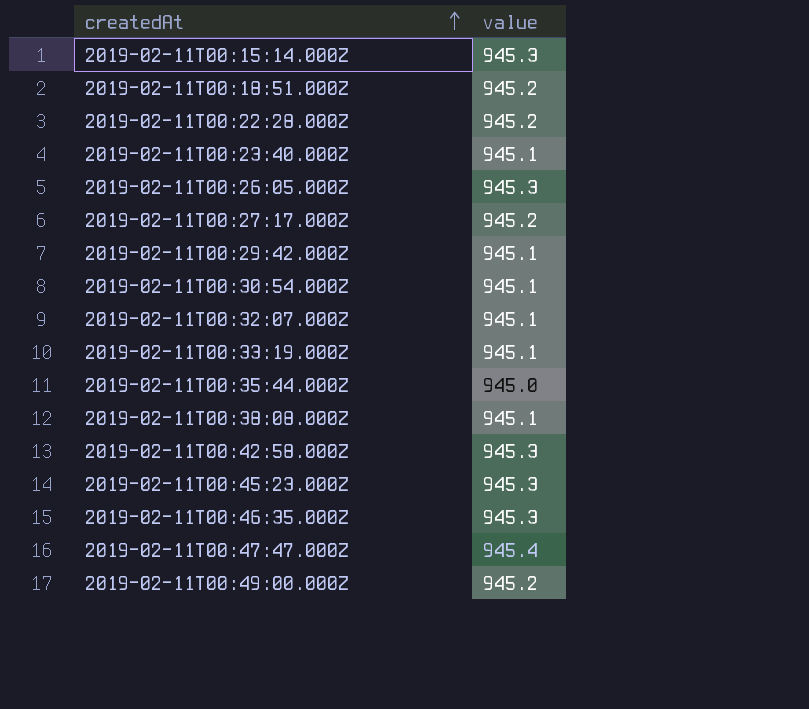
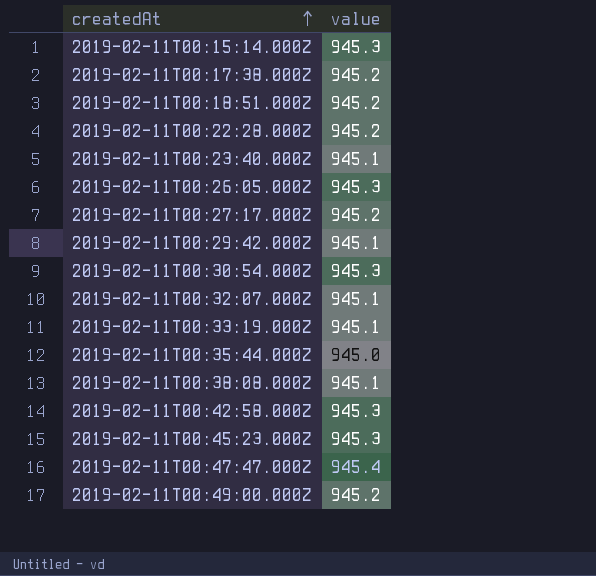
row 2019-02-11T00:46:35.000Z: 945.3 -> none
row 2019-02-11T00:17:38.000Z: none -> 945.2
2019-02-11T00:30:54.000Z | value: 945.1 -> 945.3

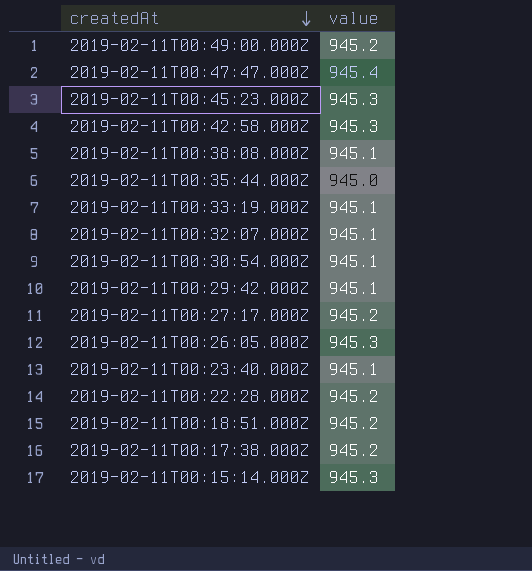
row order: createdAt ascending -> createdAt descending
2019-02-11T00:30:54.000Z | value: 945.3 -> 945.1

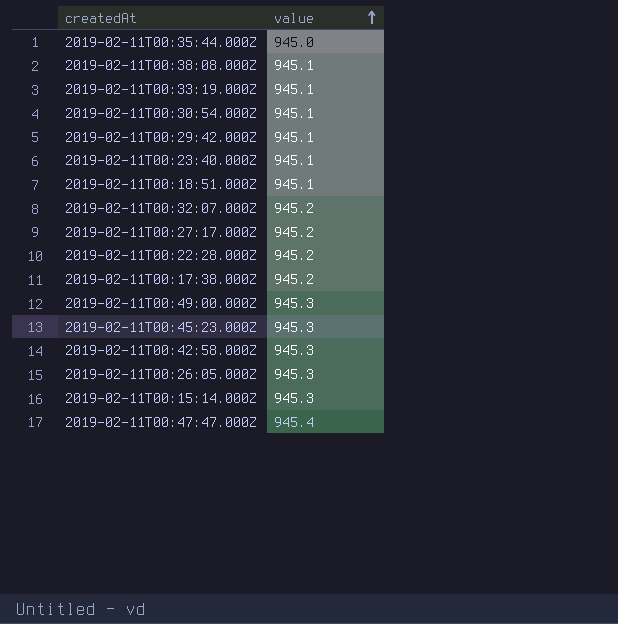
row order: createdAt descending -> value ascending
2019-02-11T00:18:51.000Z | value: 945.2 -> 945.1
2019-02-11T00:32:07.000Z | value: 945.1 -> 945.2
2019-02-11T00:49:00.000Z | value: 945.2 -> 945.3

